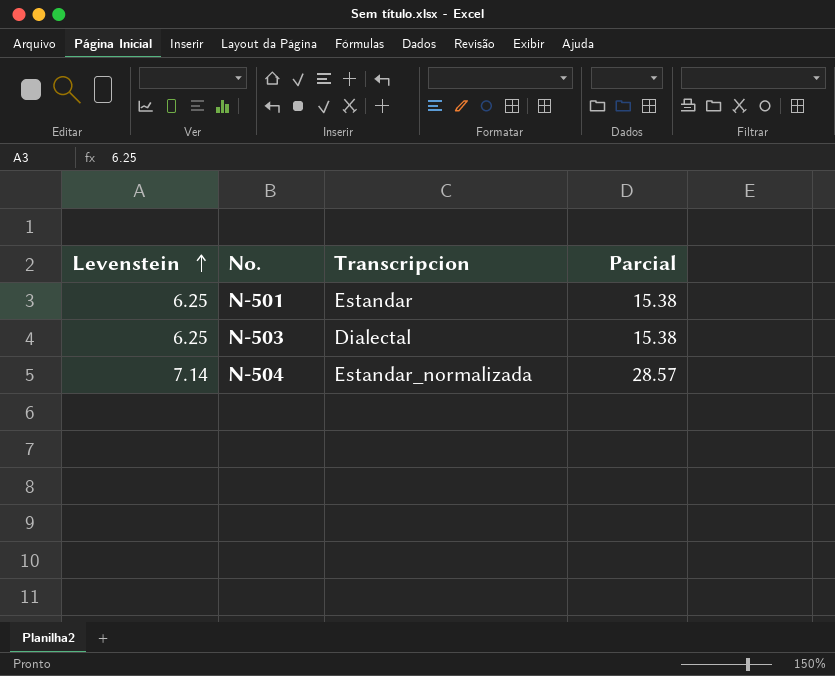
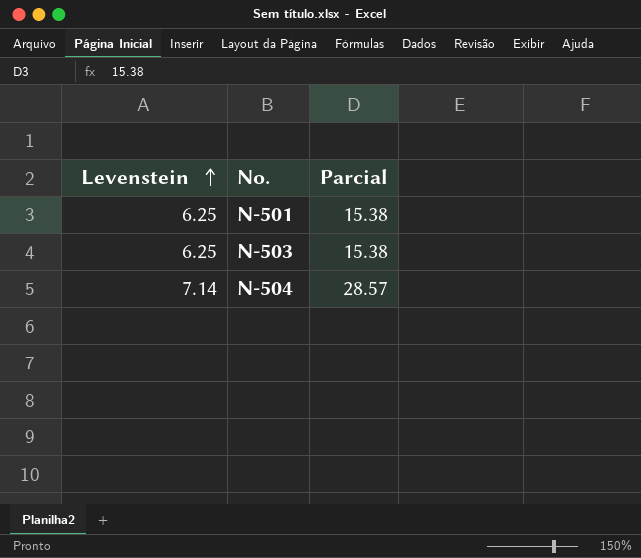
column Transcripcion | position: 3 -> none

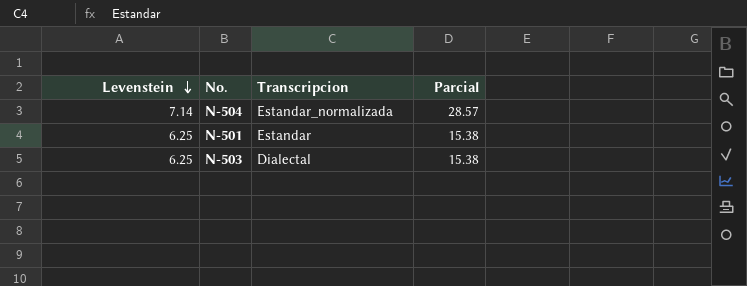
row order: Levenstein ascending -> Levenstein descending
column Transcripcion | position: none -> 3

